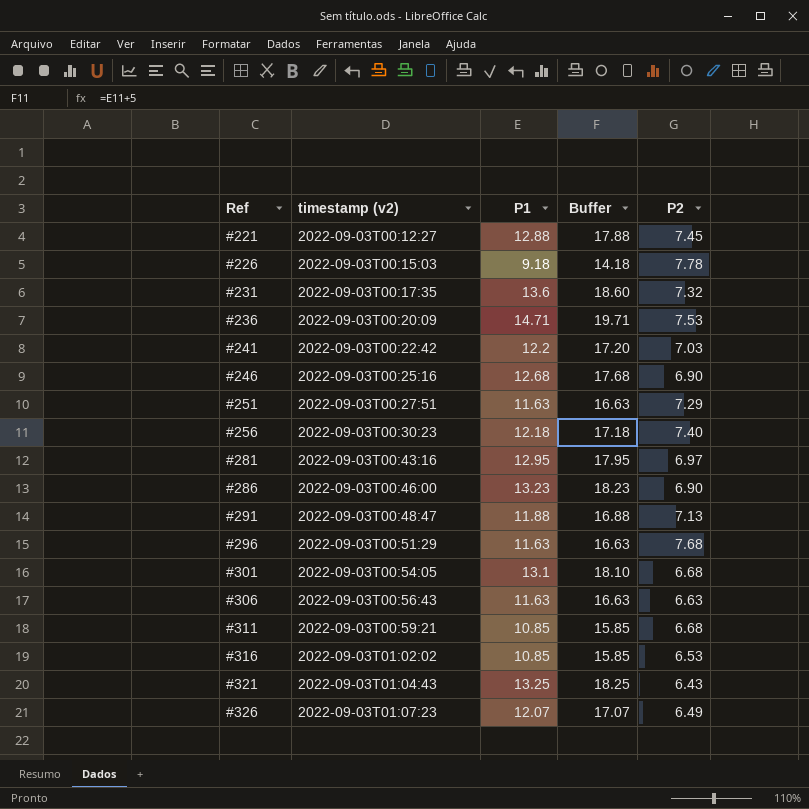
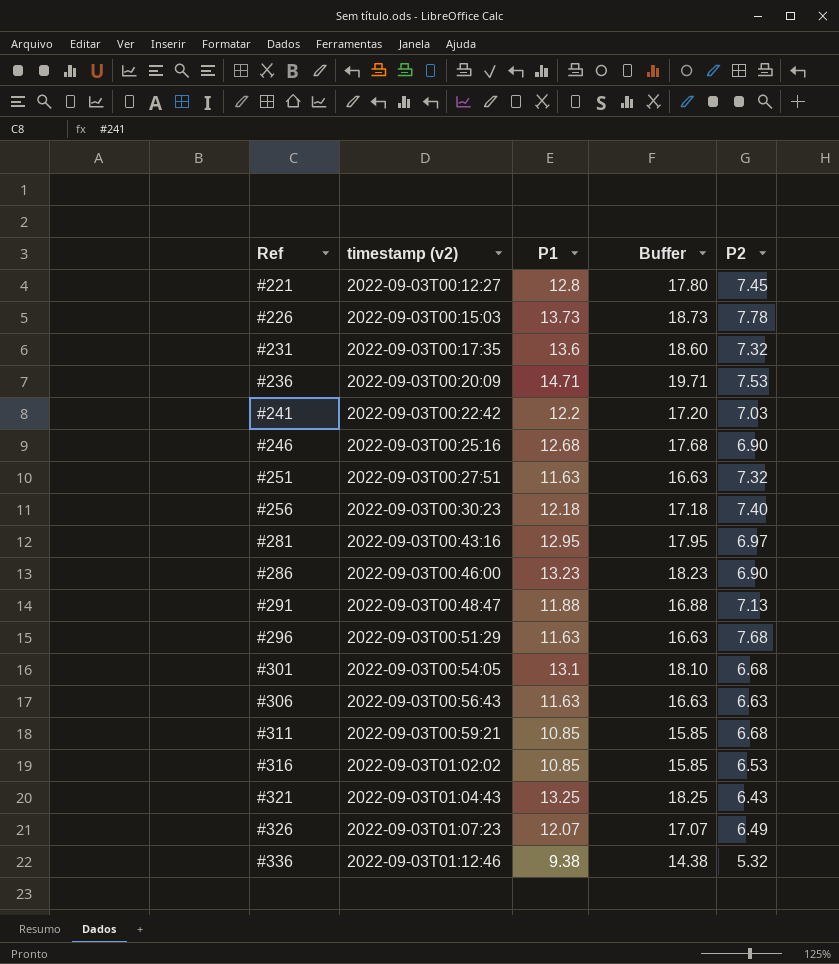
#221 | P1: 12.88 -> 12.8
#221 | Buffer: 17.88 -> 17.80
#226 | P1: 9.18 -> 13.73
#226 | Buffer: 14.18 -> 18.73
#251 | P2: 7.29 -> 7.32
row #336: none -> 2022-09-03T01:12:46 | 9.38 | 14.38 | 5.32

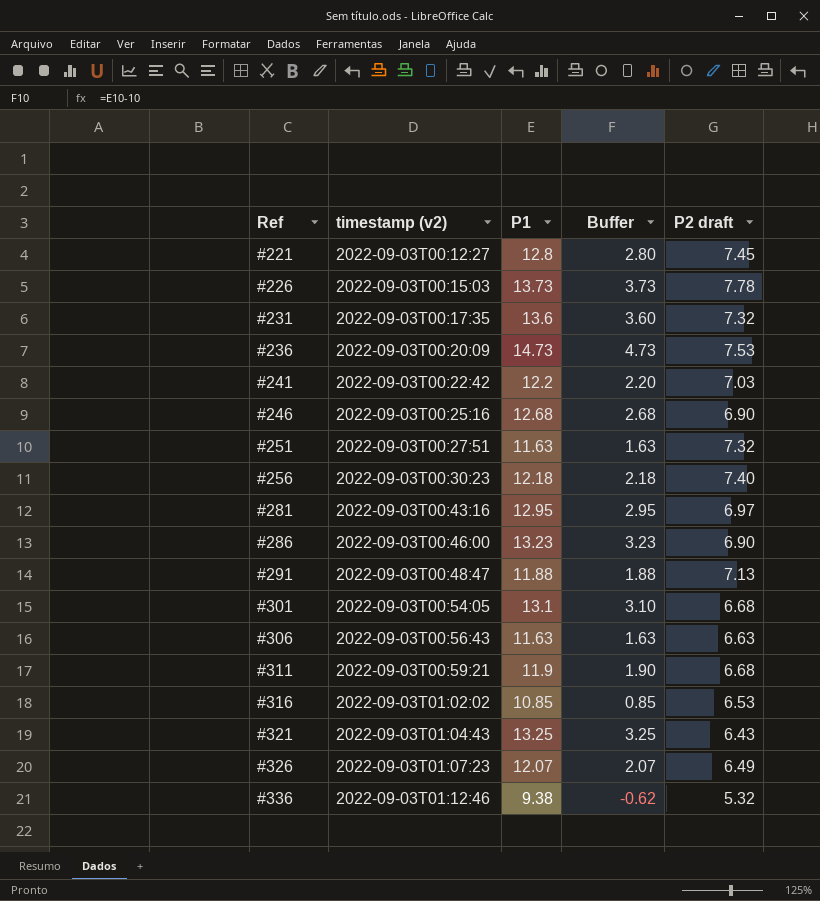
column Buffer | formula: [P1] + 5 -> [P1] - 10
column name: P2 -> P2 draft
row #296: 2022-09-03T00:51:29 | 11.63 | 16.63 | 7.68 -> none
#236 | P1: 14.71 -> 14.73
#311 | P1: 10.85 -> 11.9

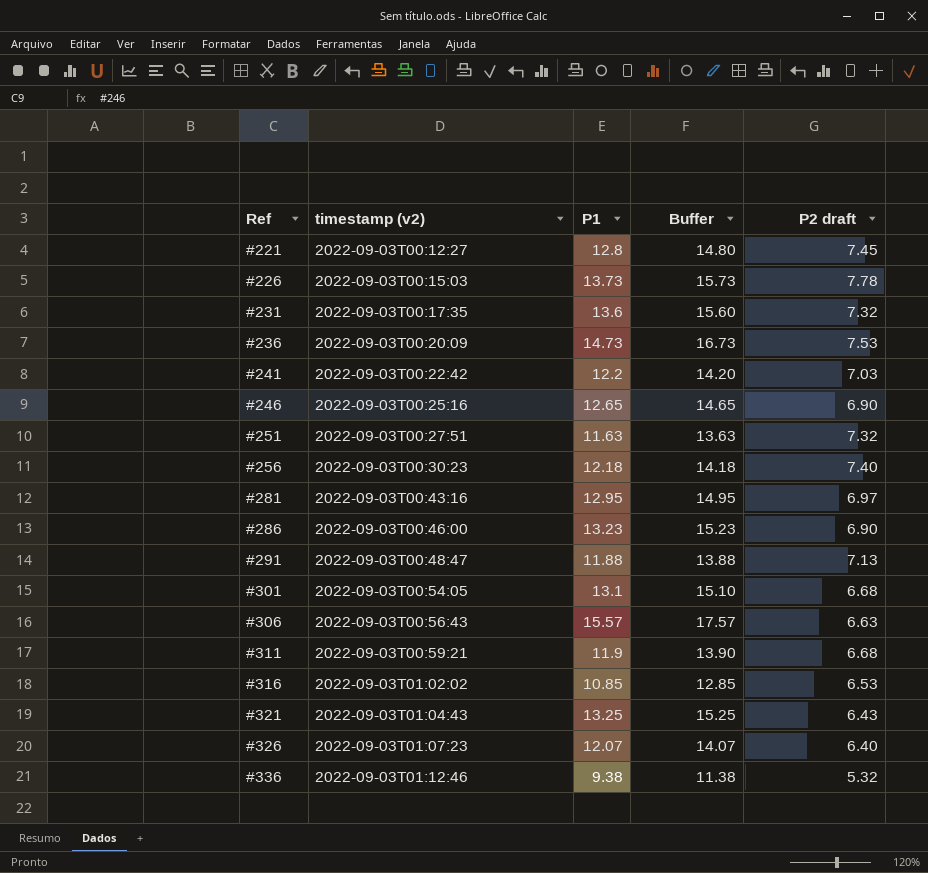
column Buffer | formula: [P1] - 10 -> [P1] + 2
#246 | P1: 12.68 -> 12.65
#306 | P1: 11.63 -> 15.57
#326 | P2 draft: 6.49 -> 6.40

